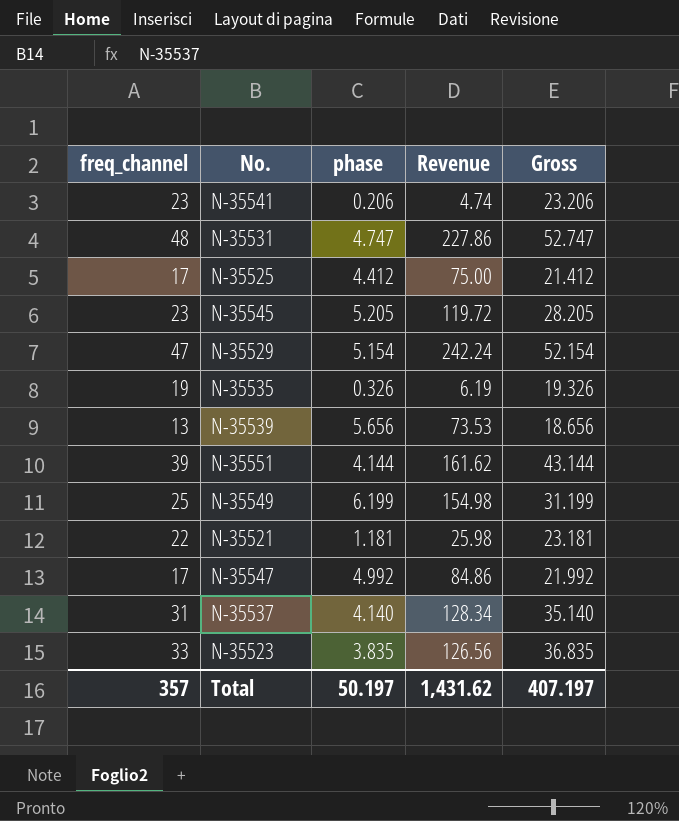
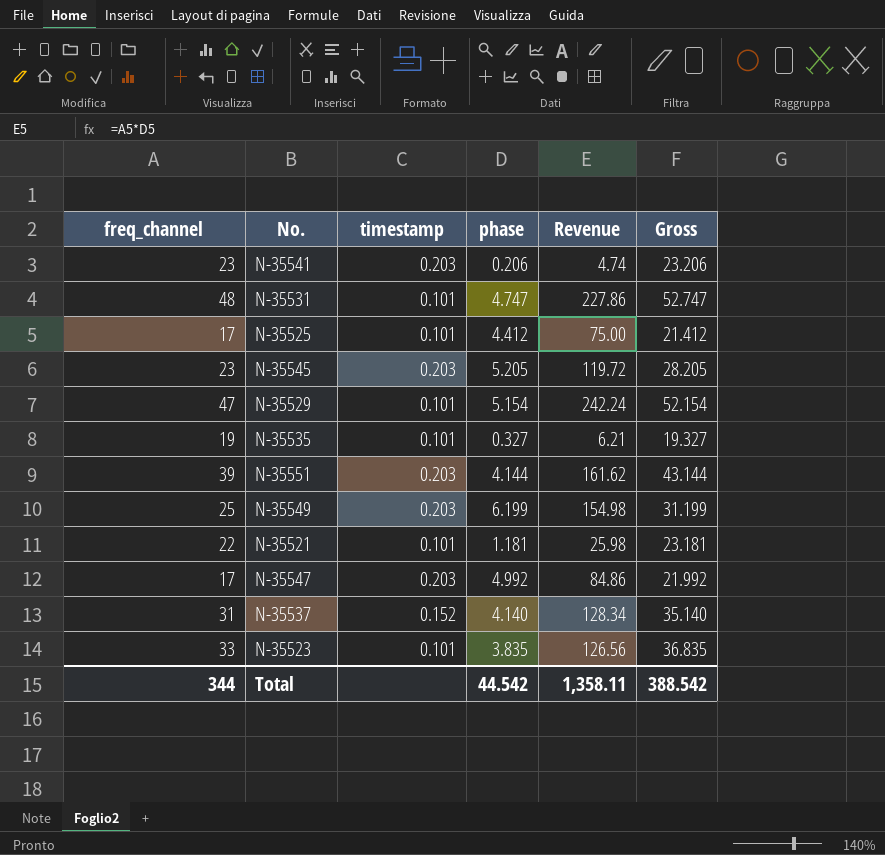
column timestamp | position: none -> 3
row N-35539: 13 | 5.656 | 73.53 | 18.656 -> none
N-35535 | phase: 0.326 -> 0.327
N-35535 | Revenue: 6.19 -> 6.21
N-35535 | Gross: 19.326 -> 19.327
Total | freq_channel: 357 -> 344
Total | phase: 50.197 -> 44.542
Total | Revenue: 1,431.62 -> 1,358.11
Total | Gross: 407.197 -> 388.542

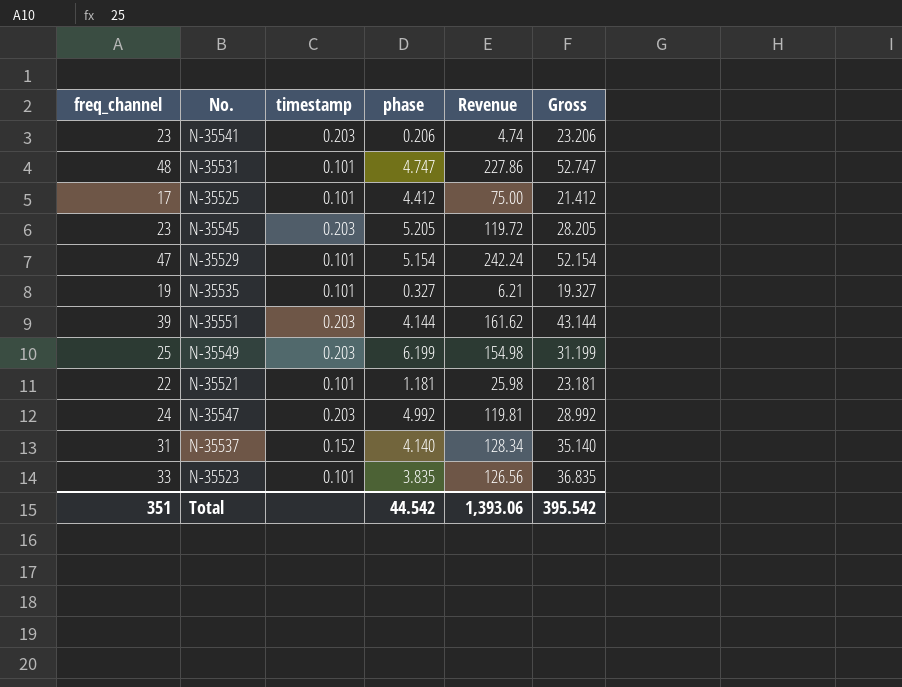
N-35547 | freq_channel: 17 -> 24
N-35547 | Revenue: 84.86 -> 119.81
N-35547 | Gross: 21.992 -> 28.992
Total | freq_channel: 344 -> 351
Total | Revenue: 1,358.11 -> 1,393.06
Total | Gross: 388.542 -> 395.542

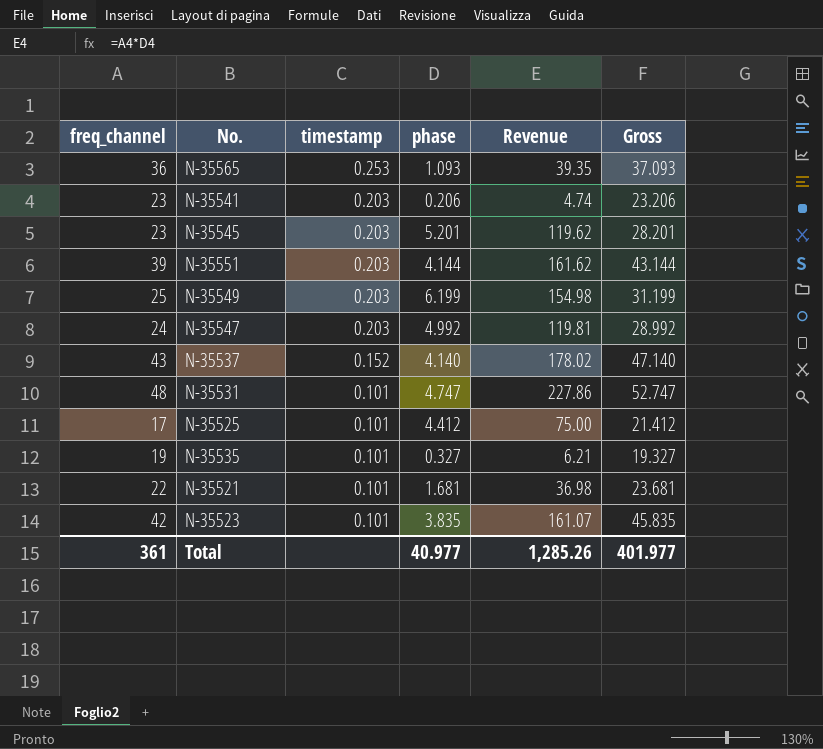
row order: none -> timestamp descending
row N-35529: 47 | 0.101 | 5.154 | 242.24 | 52.154 -> none
row N-35565: none -> 36 | 0.253 | 1.093 | 39.35 | 37.093
N-35545 | phase: 5.205 -> 5.201
N-35545 | Revenue: 119.72 -> 119.62
N-35545 | Gross: 28.205 -> 28.201
N-35537 | freq_channel: 31 -> 43
N-35537 | Revenue: 128.34 -> 178.02
N-35537 | Gross: 35.140 -> 47.140
N-35521 | phase: 1.181 -> 1.681
N-35521 | Revenue: 25.98 -> 36.98
N-35521 | Gross: 23.181 -> 23.681
N-35523 | freq_channel: 33 -> 42
N-35523 | Revenue: 126.56 -> 161.07
N-35523 | Gross: 36.835 -> 45.835
Total | freq_channel: 351 -> 361
Total | phase: 44.542 -> 40.977
Total | Revenue: 1,393.06 -> 1,285.26
Total | Gross: 395.542 -> 401.977

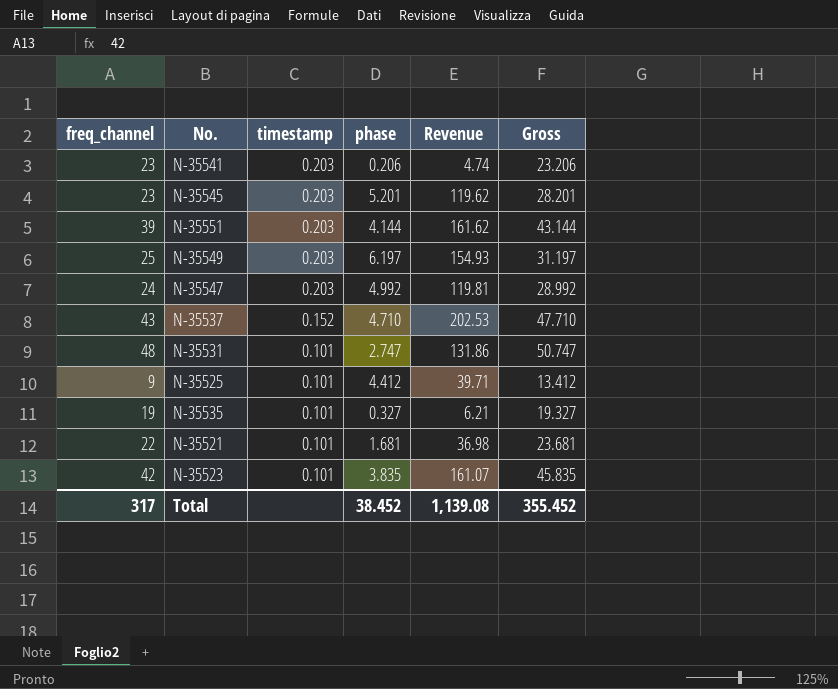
row N-35565: 36 | 0.253 | 1.093 | 39.35 | 37.093 -> none
N-35549 | phase: 6.199 -> 6.197
N-35549 | Revenue: 154.98 -> 154.93
N-35549 | Gross: 31.199 -> 31.197
N-35537 | phase: 4.140 -> 4.710
N-35537 | Revenue: 178.02 -> 202.53
N-35537 | Gross: 47.140 -> 47.710
N-35531 | phase: 4.747 -> 2.747
N-35531 | Revenue: 227.86 -> 131.86
N-35531 | Gross: 52.747 -> 50.747
N-35525 | freq_channel: 17 -> 9
N-35525 | Revenue: 75.00 -> 39.71
N-35525 | Gross: 21.412 -> 13.412
Total | freq_channel: 361 -> 317
Total | phase: 40.977 -> 38.452
Total | Revenue: 1,285.26 -> 1,139.08
Total | Gross: 401.977 -> 355.452

